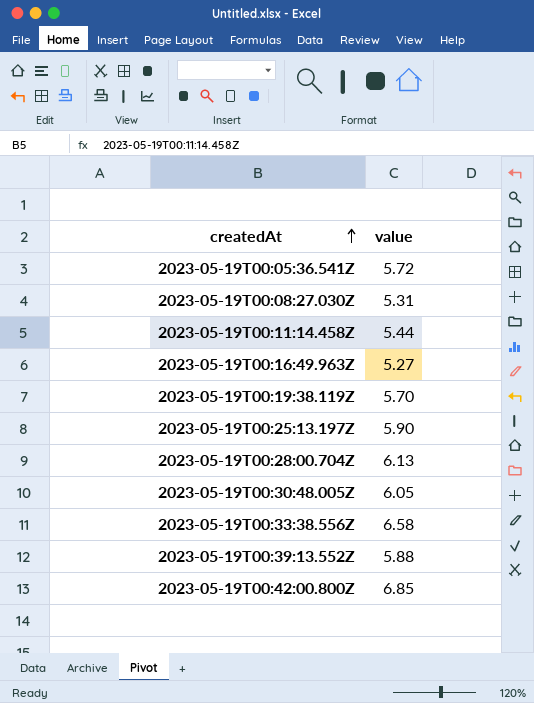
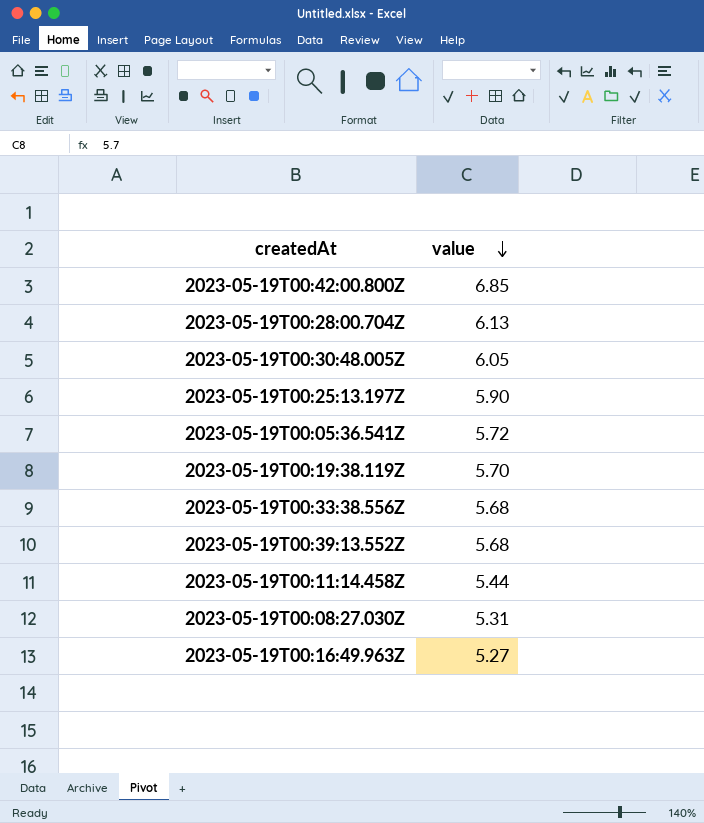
row order: createdAt ascending -> value descending
2023-05-19T00:33:38.556Z | value: 6.58 -> 5.68
2023-05-19T00:39:13.552Z | value: 5.88 -> 5.68

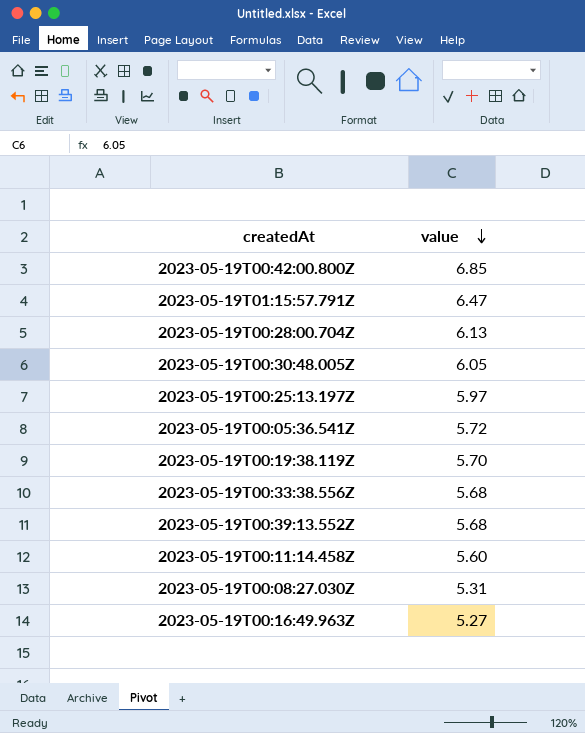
row 2023-05-19T01:15:57.791Z: none -> 6.47
2023-05-19T00:25:13.197Z | value: 5.90 -> 5.97
2023-05-19T00:11:14.458Z | value: 5.44 -> 5.60

